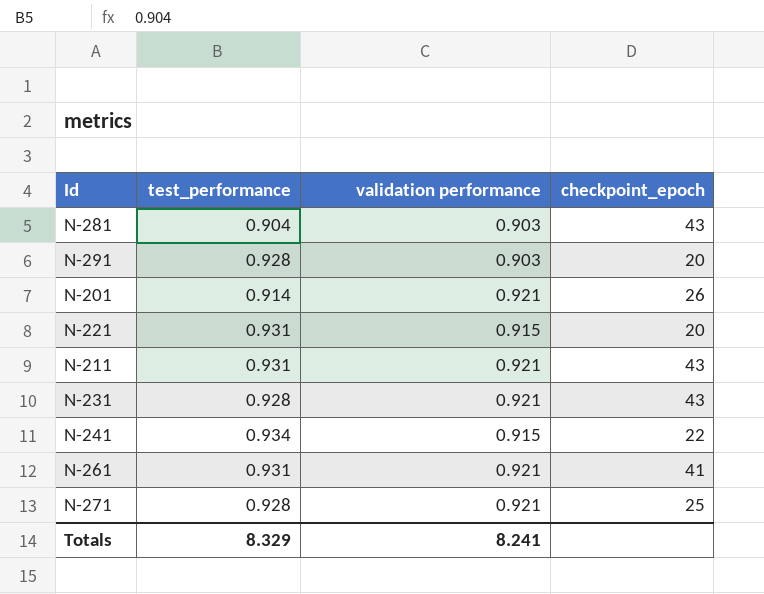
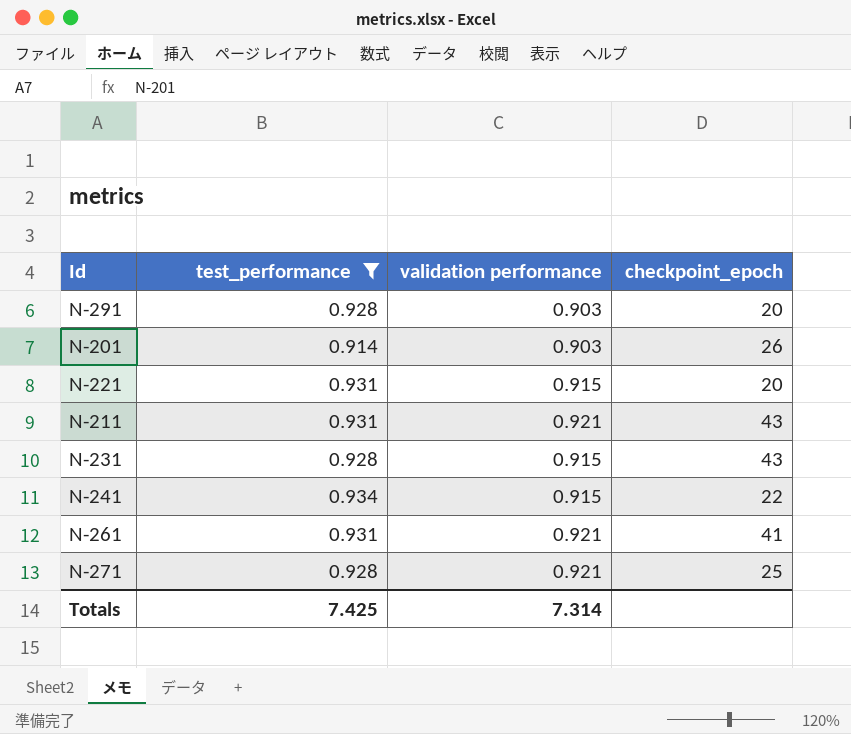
filter: none -> test_performance != 0.904
N-201 | validation performance: 0.921 -> 0.903
N-231 | validation performance: 0.921 -> 0.915
Totals | test_performance: 8.329 -> 7.425
Totals | validation performance: 8.241 -> 7.314

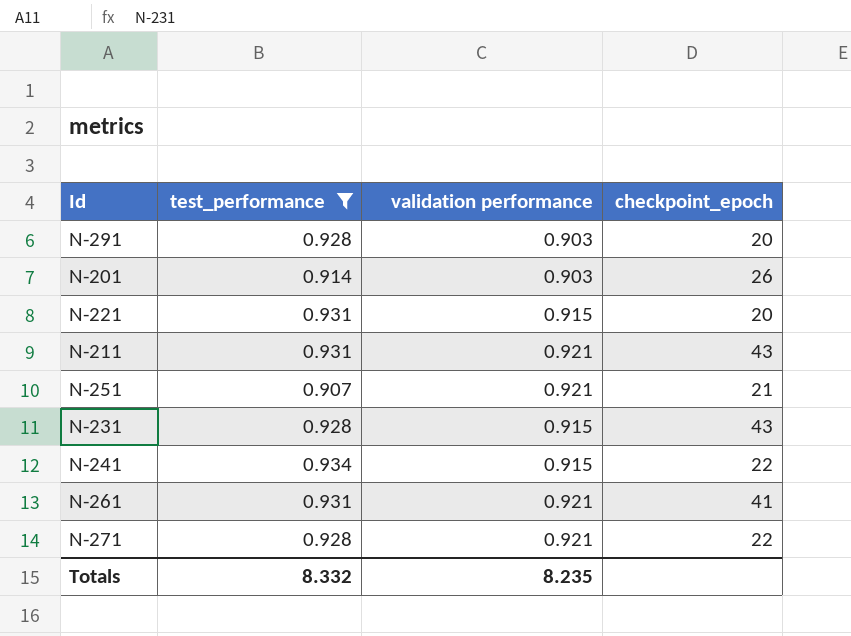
row N-251: none -> 0.907 | 0.921 | 21
N-271 | checkpoint_epoch: 25 -> 22
Totals | test_performance: 7.425 -> 8.332
Totals | validation performance: 7.314 -> 8.235

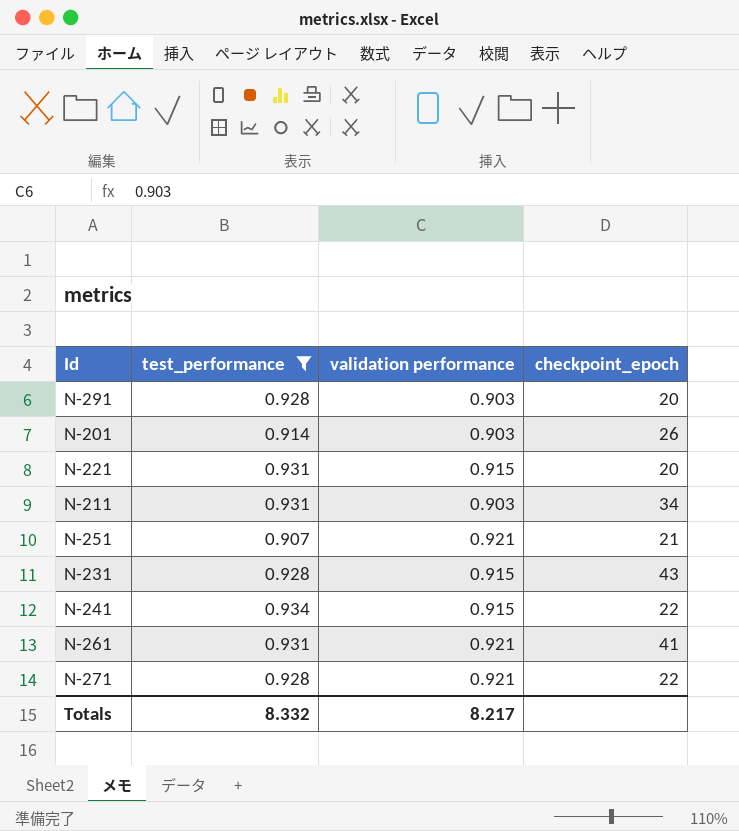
N-211 | validation performance: 0.921 -> 0.903
N-211 | checkpoint_epoch: 43 -> 34
Totals | validation performance: 8.235 -> 8.217

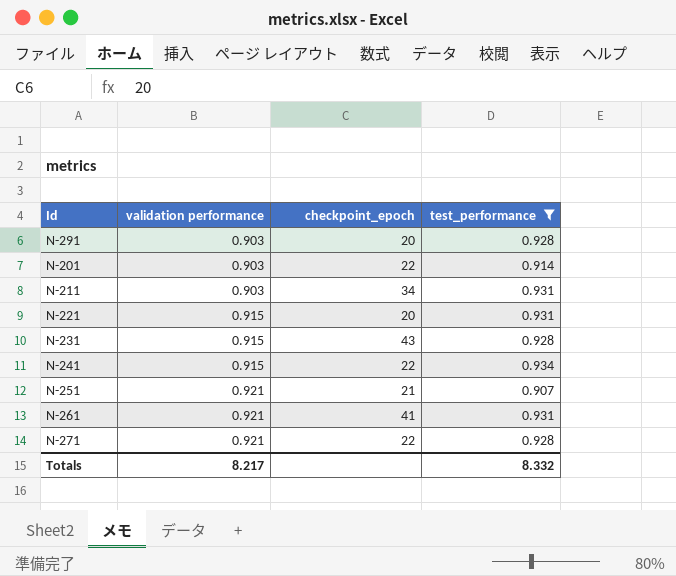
row order: none -> validation performance ascending
column test_performance | position: 2 -> 4
N-201 | checkpoint_epoch: 26 -> 22

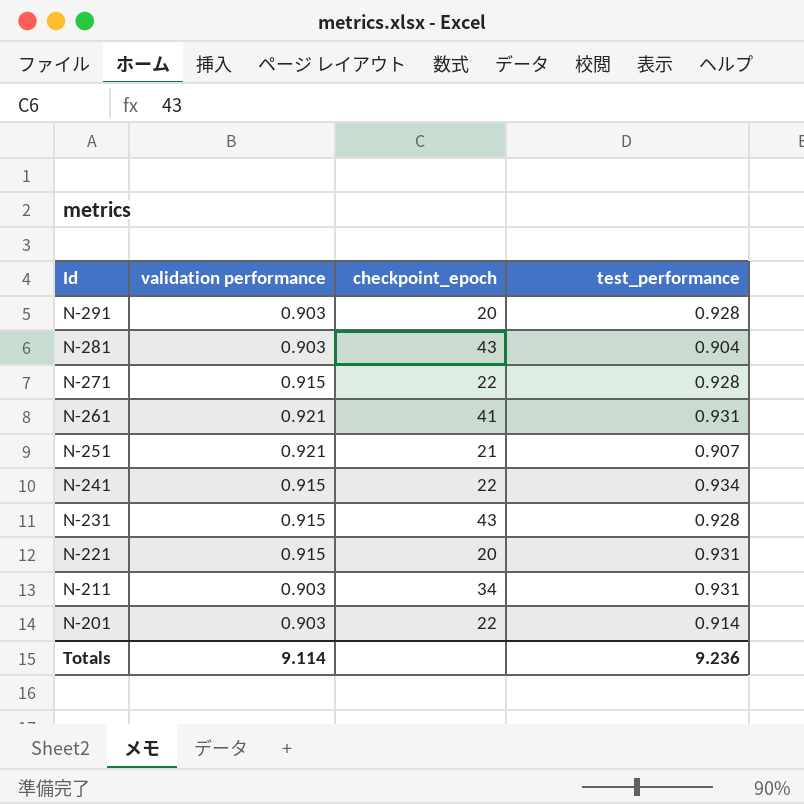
filter: test_performance != 0.904 -> none
row order: validation performance ascending -> Id descending
N-271 | validation performance: 0.921 -> 0.915
Totals | validation performance: 8.217 -> 9.114
Totals | test_performance: 8.332 -> 9.236

